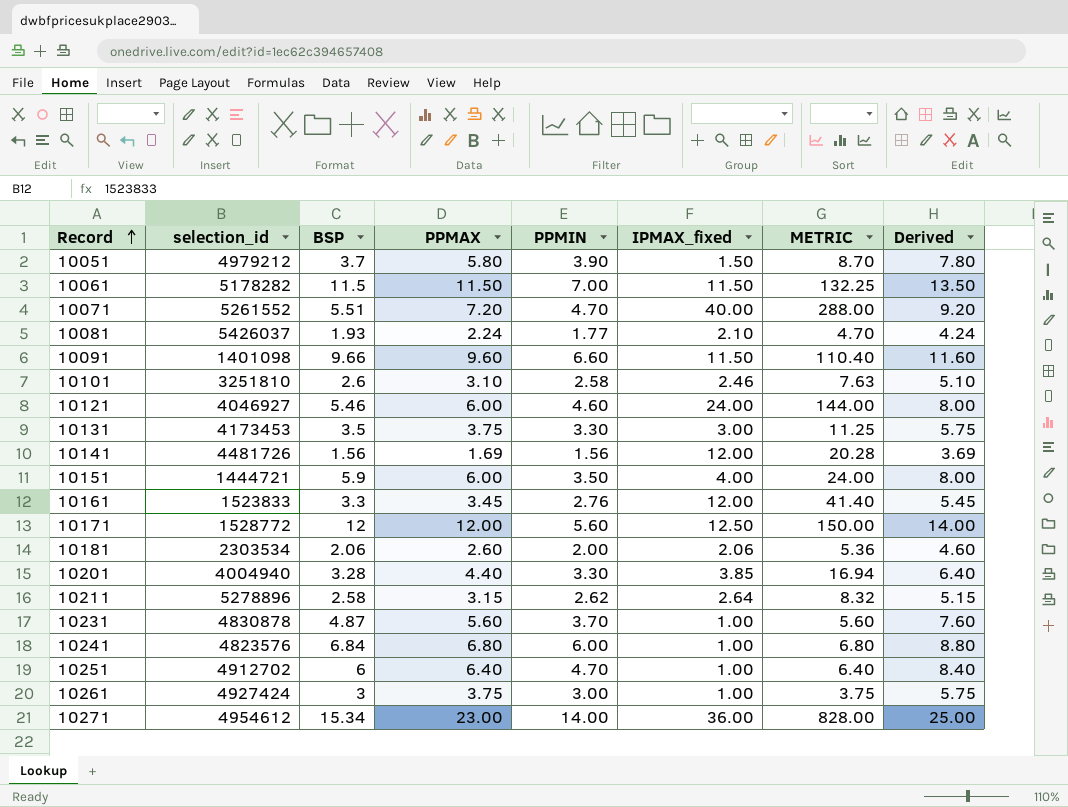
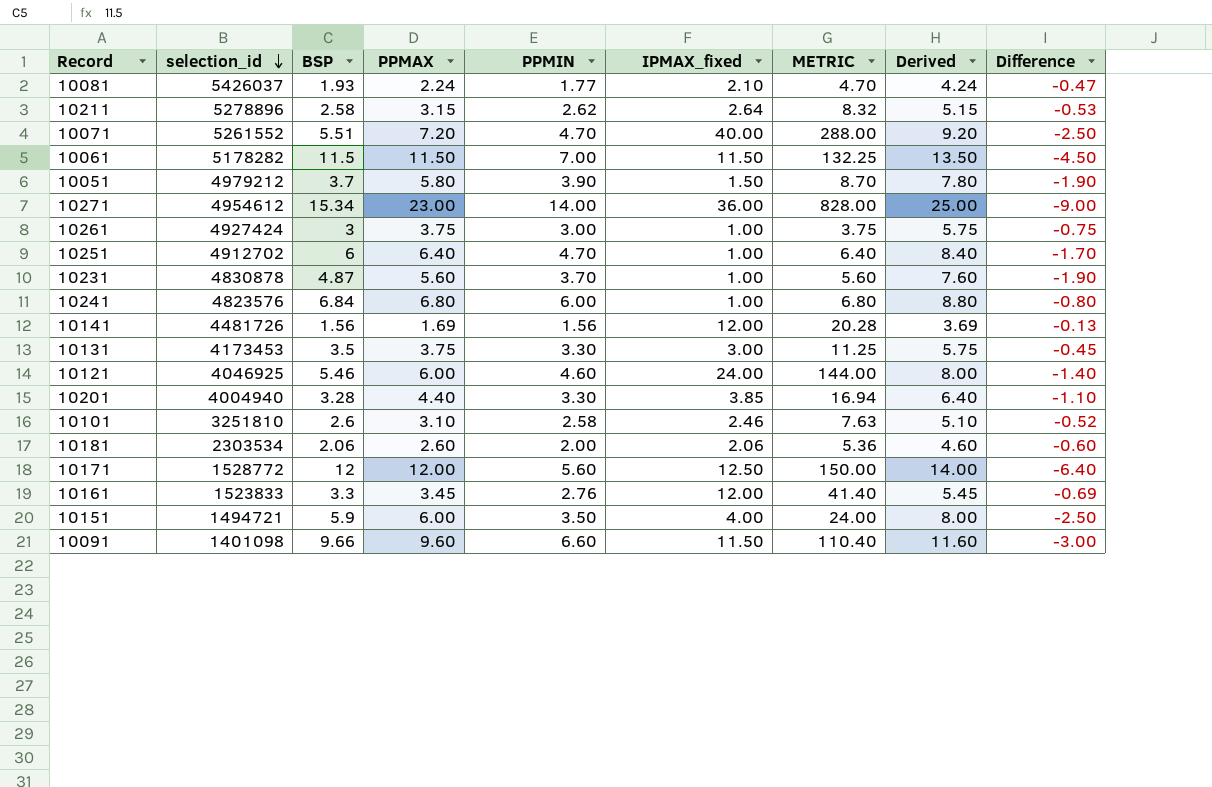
row order: Record ascending -> selection_id descending
column Difference | formula: none -> [PPMIN] - [PPMAX]
10121 | selection_id: 4046927 -> 4046925
10151 | selection_id: 1444721 -> 1494721

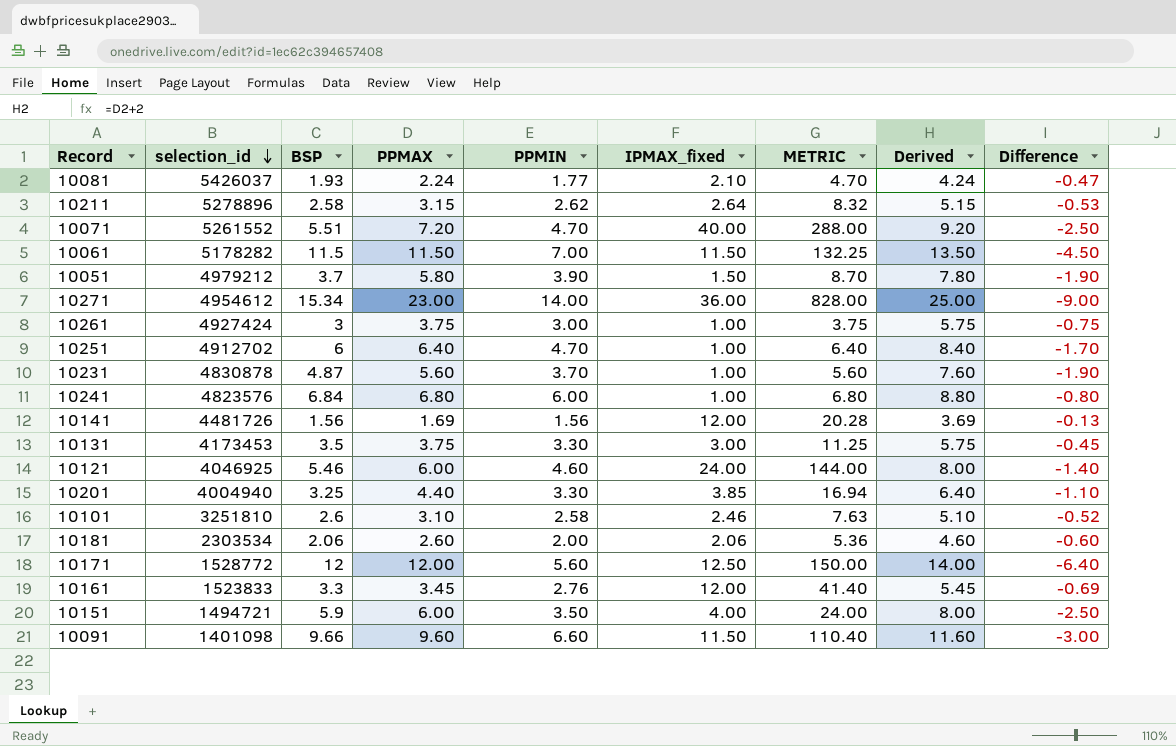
10201 | BSP: 3.28 -> 3.25

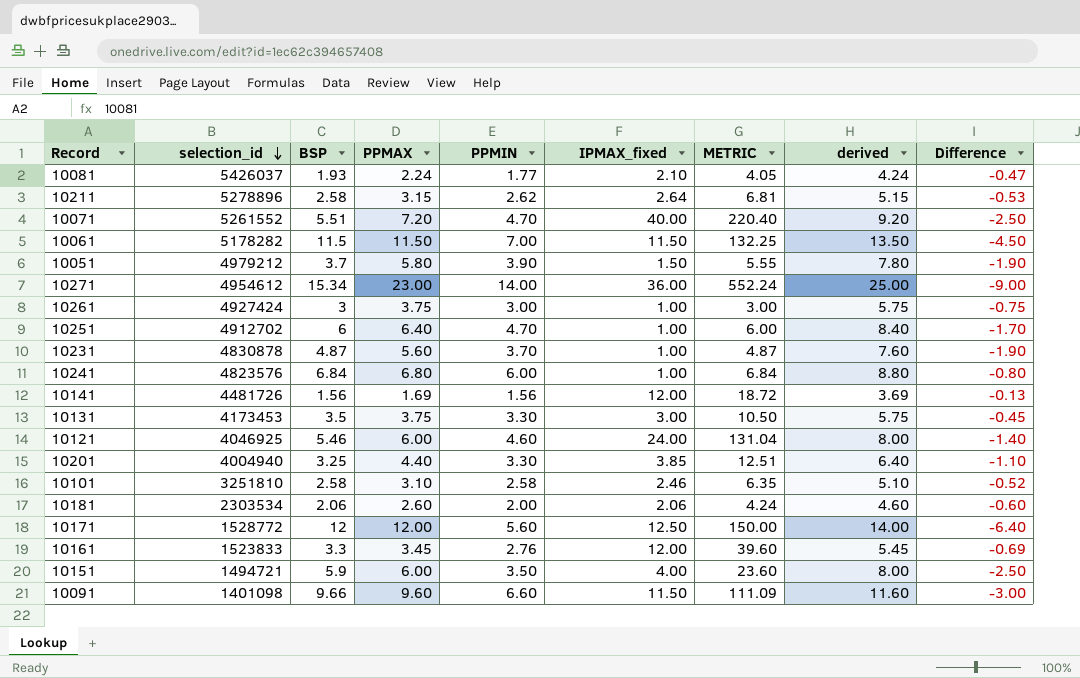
column METRIC | formula: [PPMAX] * [IPMAX_fixed] -> [BSP] * [IPMAX_fixed]
column name: Derived -> derived
10101 | BSP: 2.6 -> 2.58

